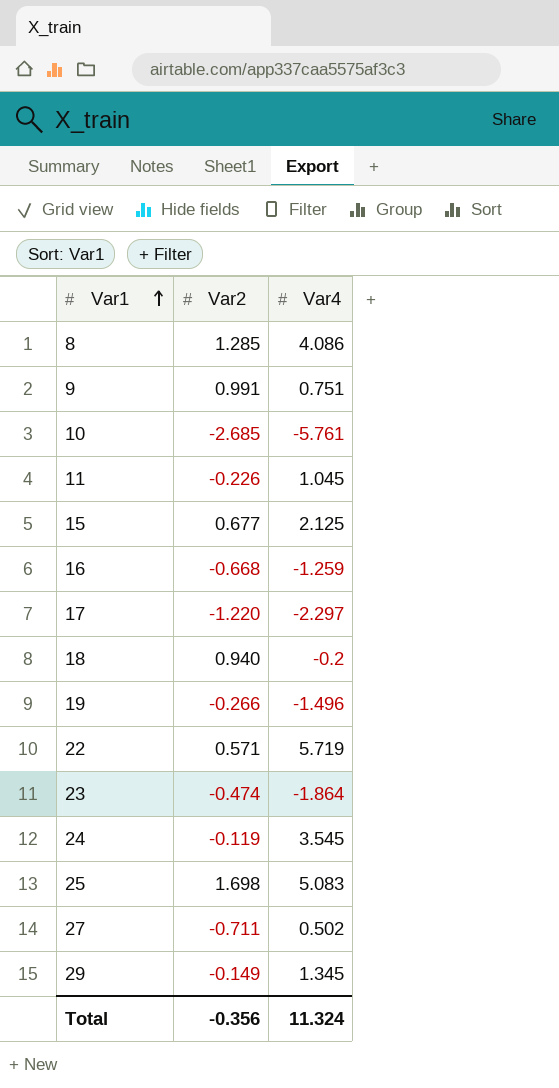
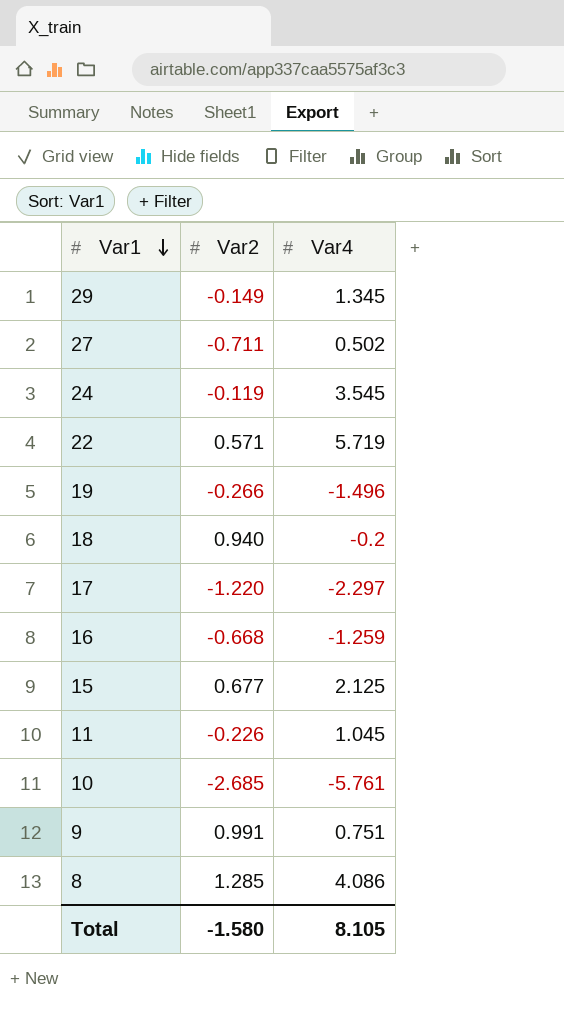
row order: Var1 ascending -> Var1 descending
row 23: -0.474 | -1.864 -> none
row 25: 1.698 | 5.083 -> none
Total | Var2: -0.356 -> -1.580
Total | Var4: 11.324 -> 8.105

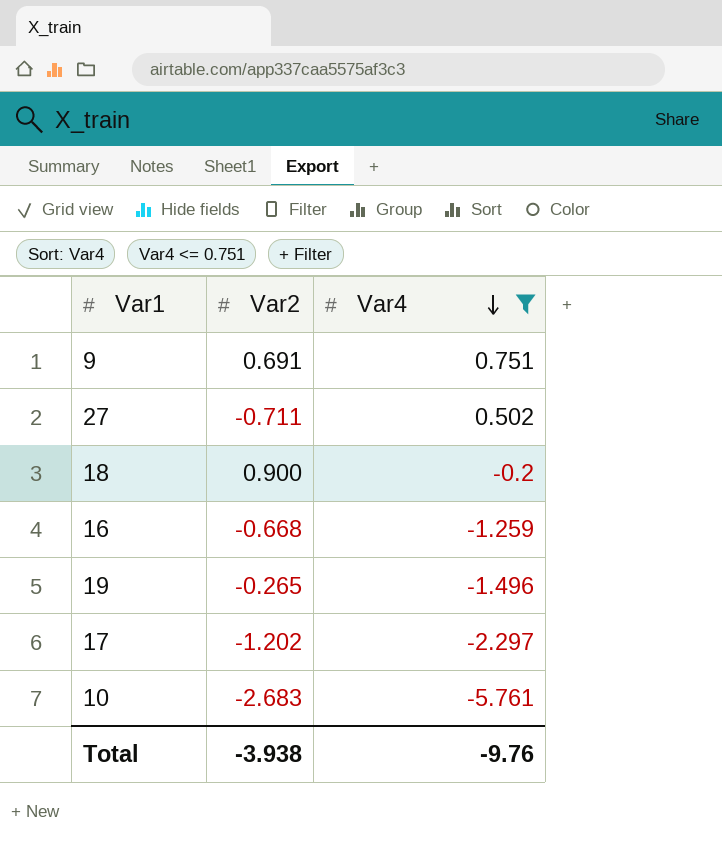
filter: none -> Var4 <= 0.751
row order: Var1 descending -> Var4 descending
9 | Var2: 0.991 -> 0.691
18 | Var2: 0.940 -> 0.900
19 | Var2: -0.266 -> -0.265
17 | Var2: -1.220 -> -1.202
10 | Var2: -2.685 -> -2.683
Total | Var2: -1.580 -> -3.938
Total | Var4: 8.105 -> -9.76

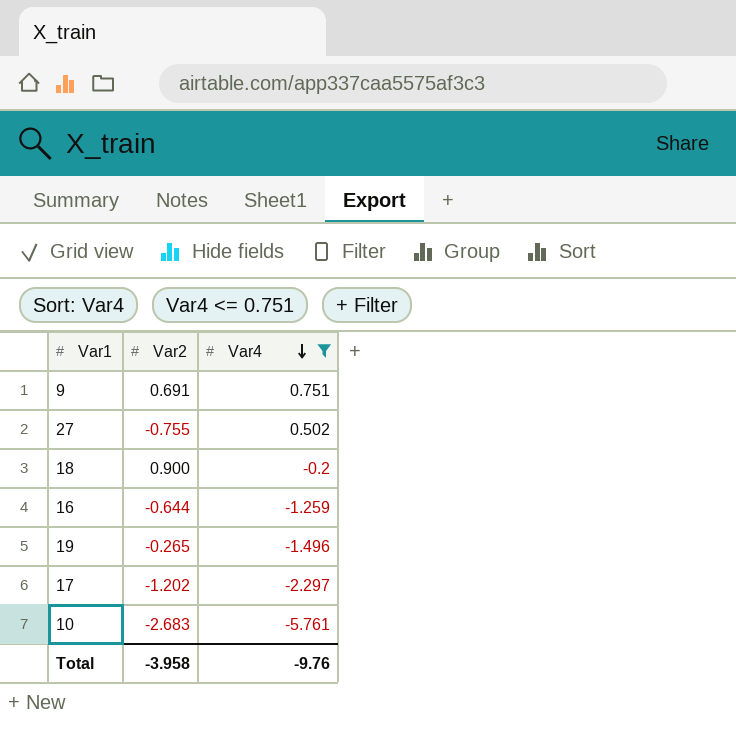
27 | Var2: -0.711 -> -0.755
16 | Var2: -0.668 -> -0.644
Total | Var2: -3.938 -> -3.958

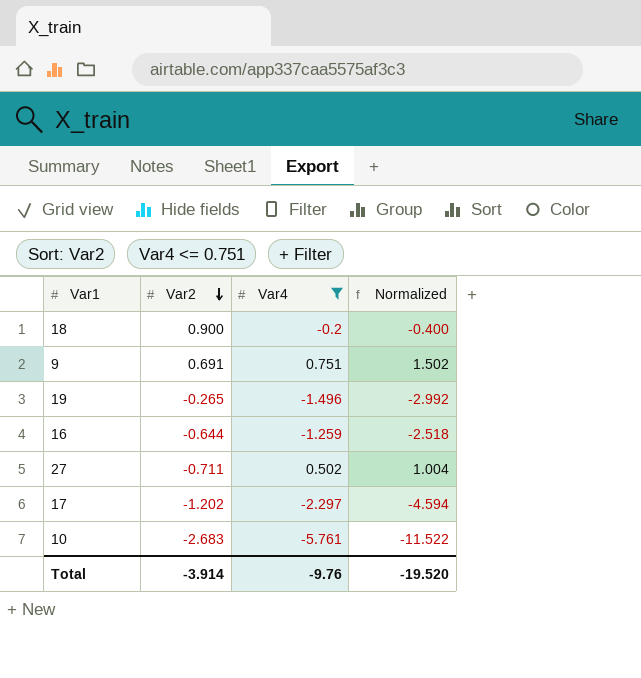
row order: Var4 descending -> Var2 descending
column Normalized | formula: none -> [Var4] * 2
27 | Var2: -0.755 -> -0.711
Total | Var2: -3.958 -> -3.914

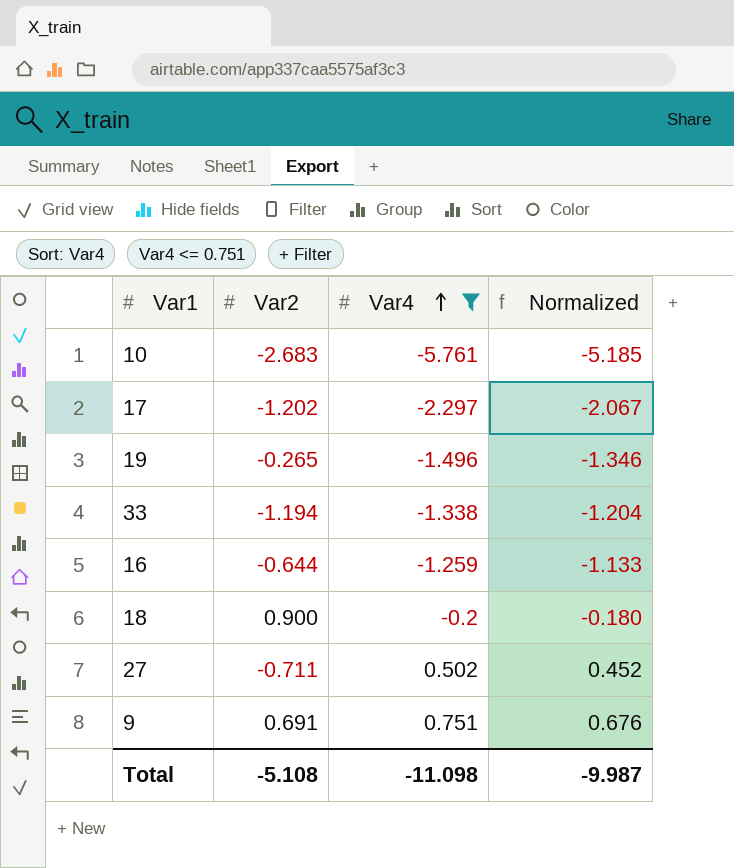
row order: Var2 descending -> Var4 ascending
column Normalized | formula: [Var4] * 2 -> [Var4] * 0.9
row 33: none -> -1.194 | -1.338 | -1.204
Total | Var2: -3.914 -> -5.108
Total | Var4: -9.76 -> -11.098
Total | Normalized: -19.520 -> -9.987

